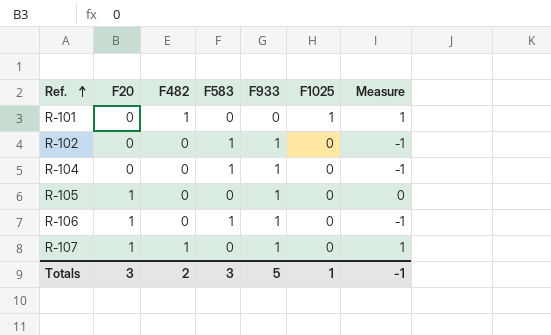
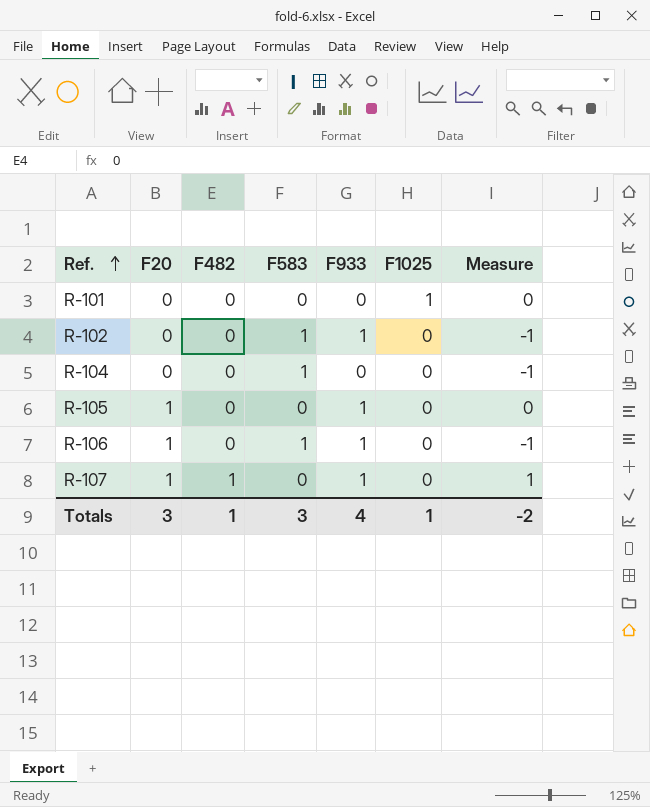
R-101 | F482: 1 -> 0
R-101 | Measure: 1 -> 0
R-104 | F933: 1 -> 0
Totals | F482: 2 -> 1
Totals | F933: 5 -> 4
Totals | Measure: -1 -> -2

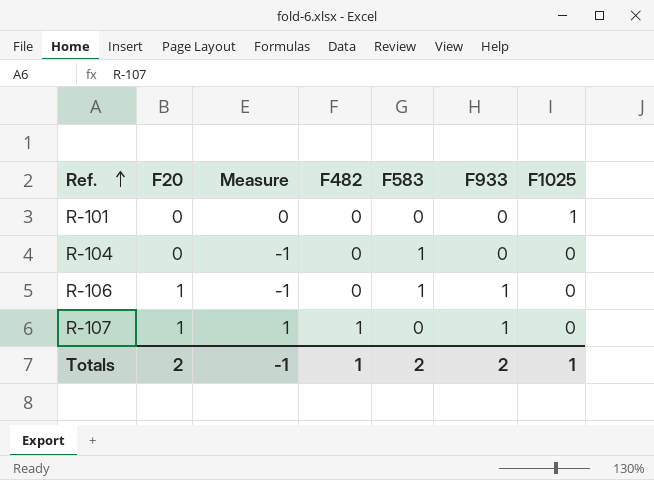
column Measure | position: 7 -> 3
row R-102: 0 | 0 | 1 | 1 | 0 | -1 -> none
row R-105: 1 | 0 | 0 | 1 | 0 | 0 -> none
Totals | F20: 3 -> 2
Totals | Measure: -2 -> -1
Totals | F583: 3 -> 2
Totals | F933: 4 -> 2

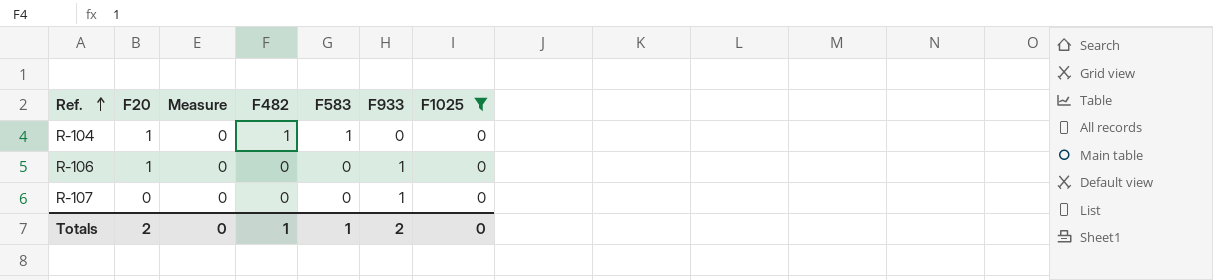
filter: none -> F1025 = 0
R-104 | F20: 0 -> 1
R-104 | Measure: -1 -> 0
R-104 | F482: 0 -> 1
R-106 | Measure: -1 -> 0
R-106 | F583: 1 -> 0
R-107 | F20: 1 -> 0
R-107 | Measure: 1 -> 0
R-107 | F482: 1 -> 0
Totals | Measure: -1 -> 0
Totals | F583: 2 -> 1
Totals | F1025: 1 -> 0

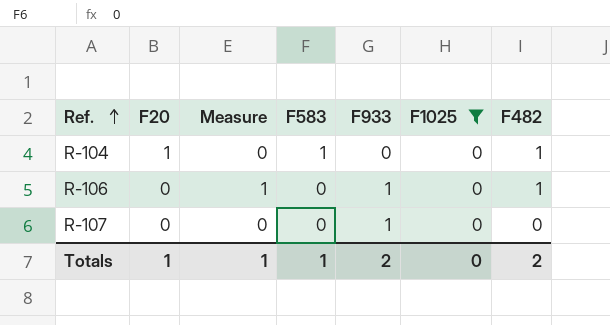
column F482 | position: 4 -> 7
R-106 | F20: 1 -> 0
R-106 | Measure: 0 -> 1
R-106 | F482: 0 -> 1
Totals | F20: 2 -> 1
Totals | Measure: 0 -> 1
Totals | F482: 1 -> 2

